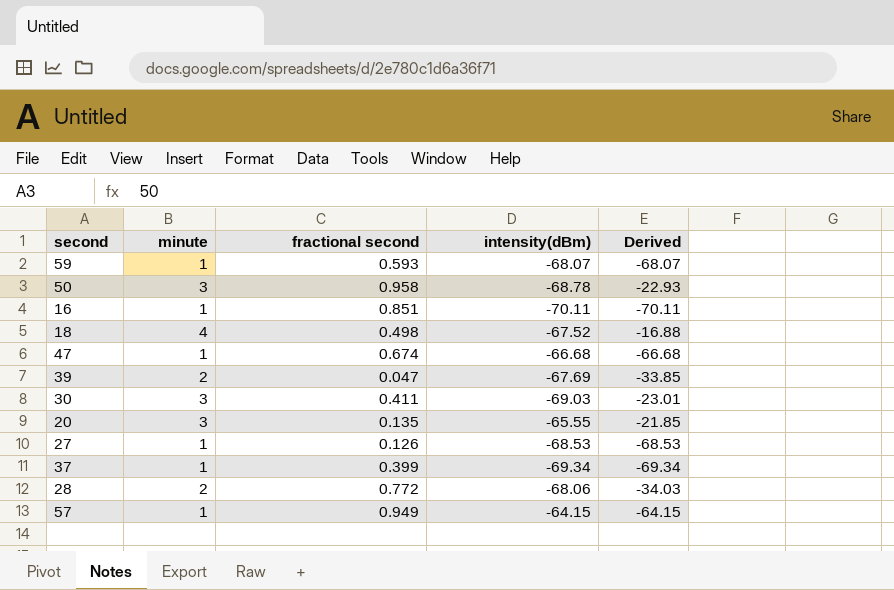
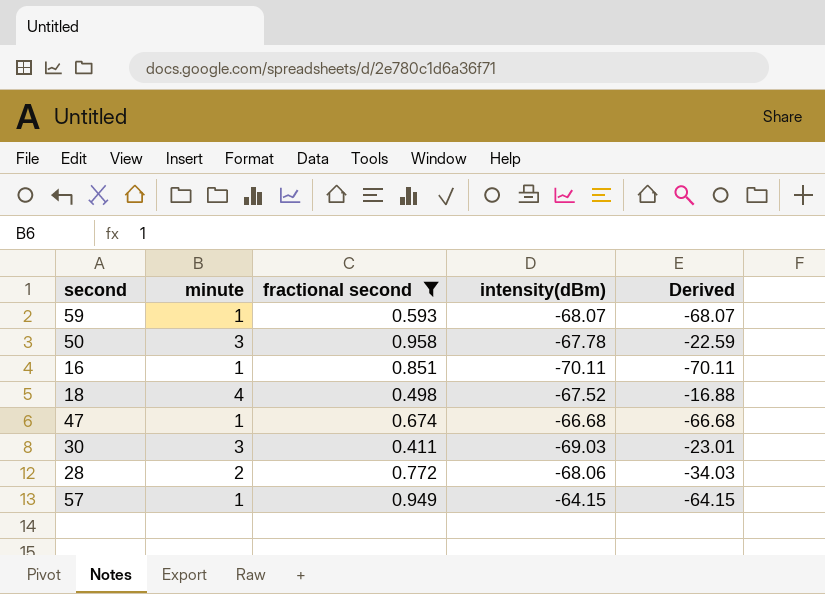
filter: none -> fractional second >= 0.411
50 | intensity(dBm): -68.78 -> -67.78
50 | Derived: -22.93 -> -22.59

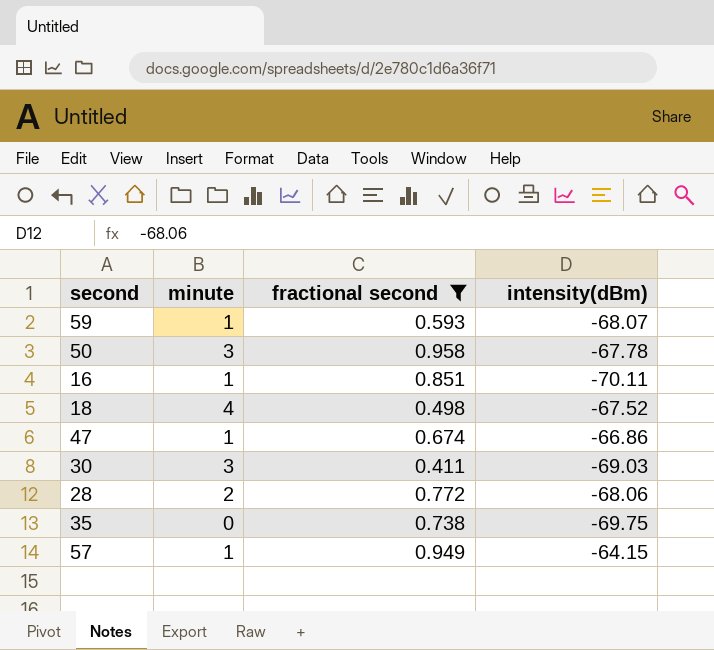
column Derived | formula: [intensity(dBm)] / [minute] -> none
47 | intensity(dBm): -66.68 -> -66.86
row 35: none -> 0 | 0.738 | -69.75

